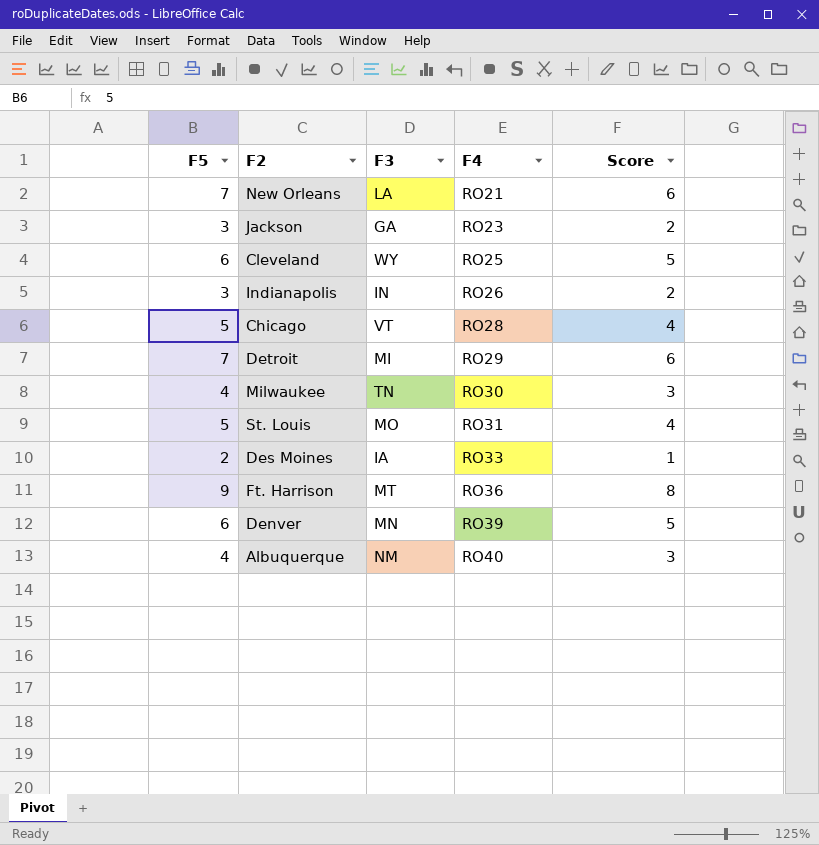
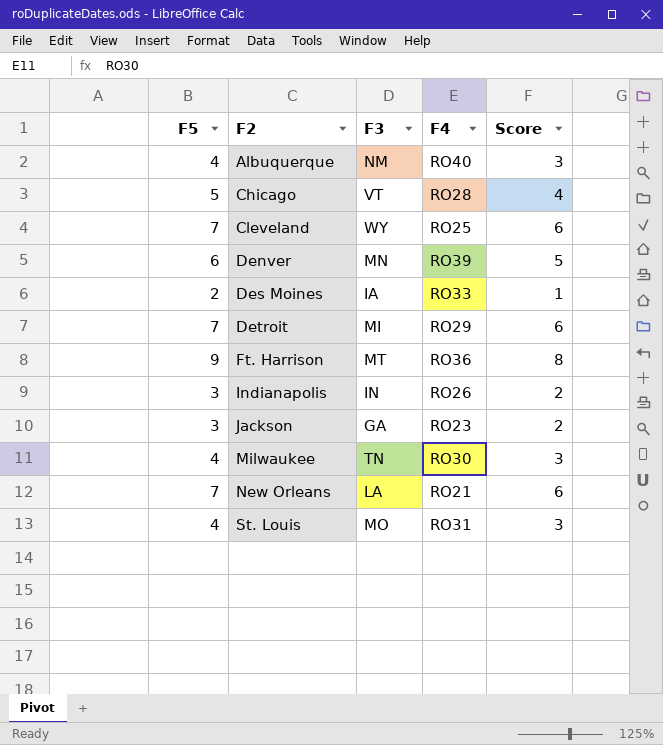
row order: F4 ascending -> F2 ascending
Cleveland | F5: 6 -> 7
Cleveland | Score: 5 -> 6
St. Louis | F5: 5 -> 4
St. Louis | Score: 4 -> 3

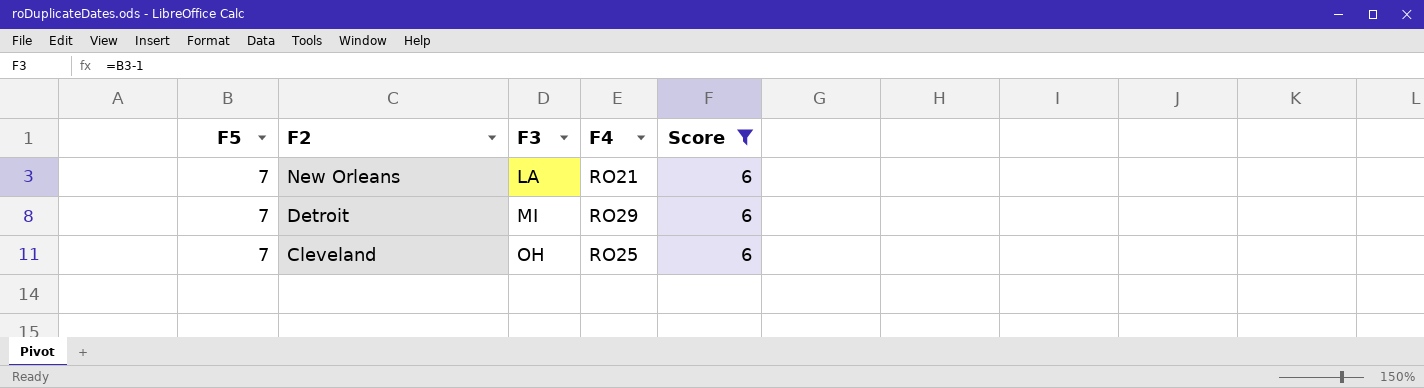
filter: none -> Score = 6
row order: F2 ascending -> F2 descending
Cleveland | F3: WY -> OH

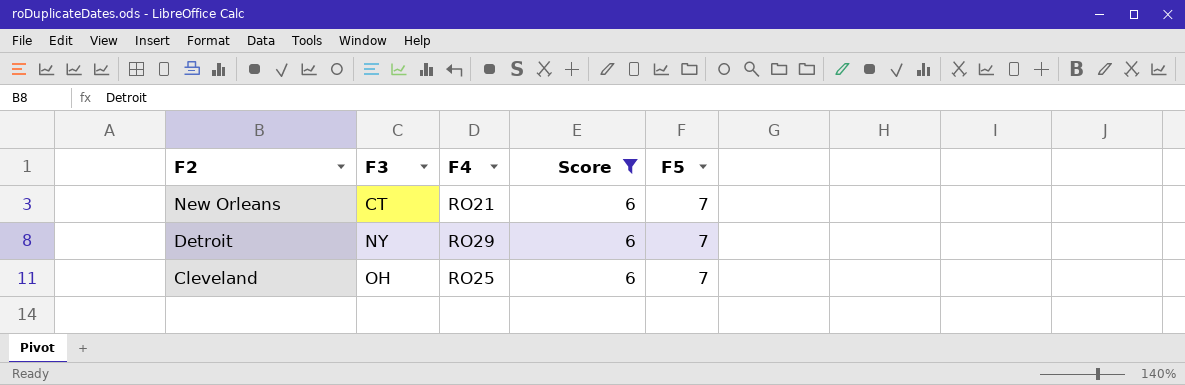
column F5 | position: 1 -> 5
New Orleans | F3: LA -> CT
Detroit | F3: MI -> NY

